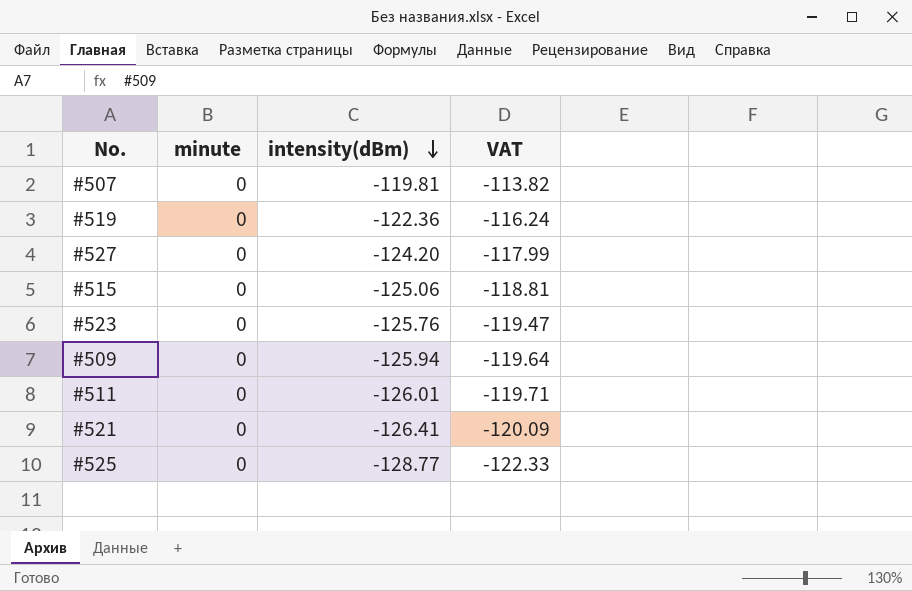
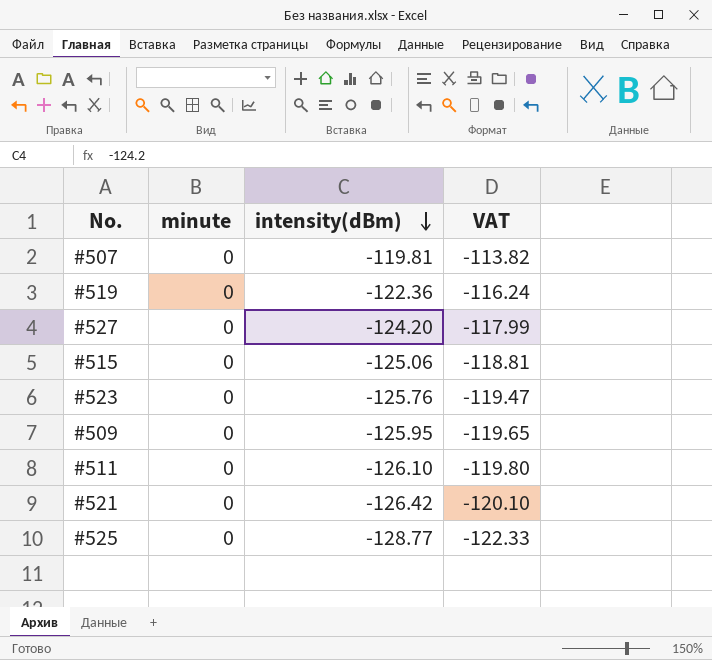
#509 | intensity(dBm): -125.94 -> -125.95
#509 | VAT: -119.64 -> -119.65
#511 | intensity(dBm): -126.01 -> -126.10
#511 | VAT: -119.71 -> -119.80
#521 | intensity(dBm): -126.41 -> -126.42
#521 | VAT: -120.09 -> -120.10

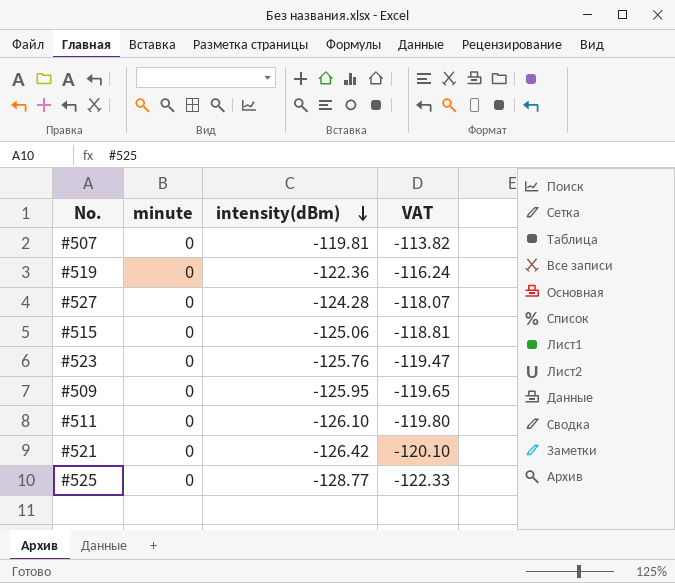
#527 | intensity(dBm): -124.20 -> -124.28
#527 | VAT: -117.99 -> -118.07

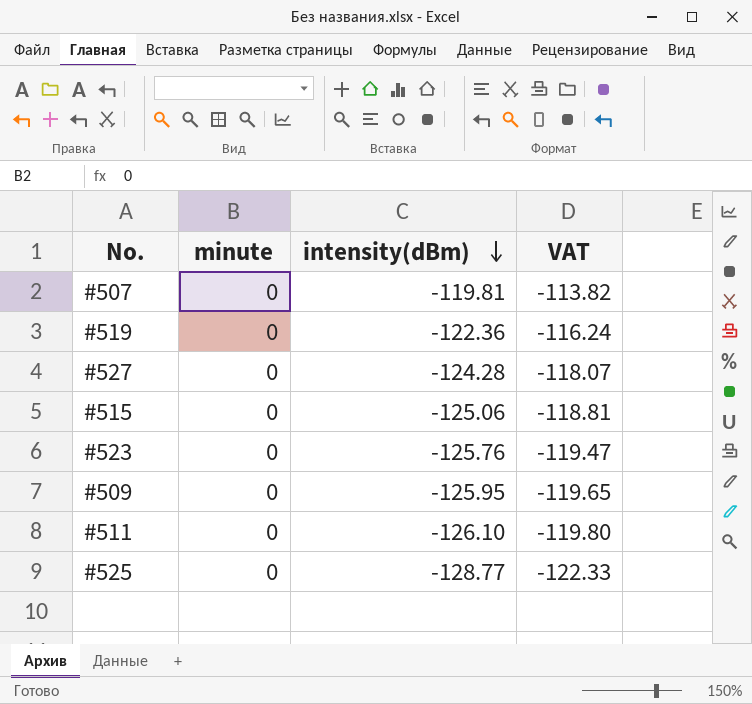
row #521: 0 | -126.42 | -120.10 -> none

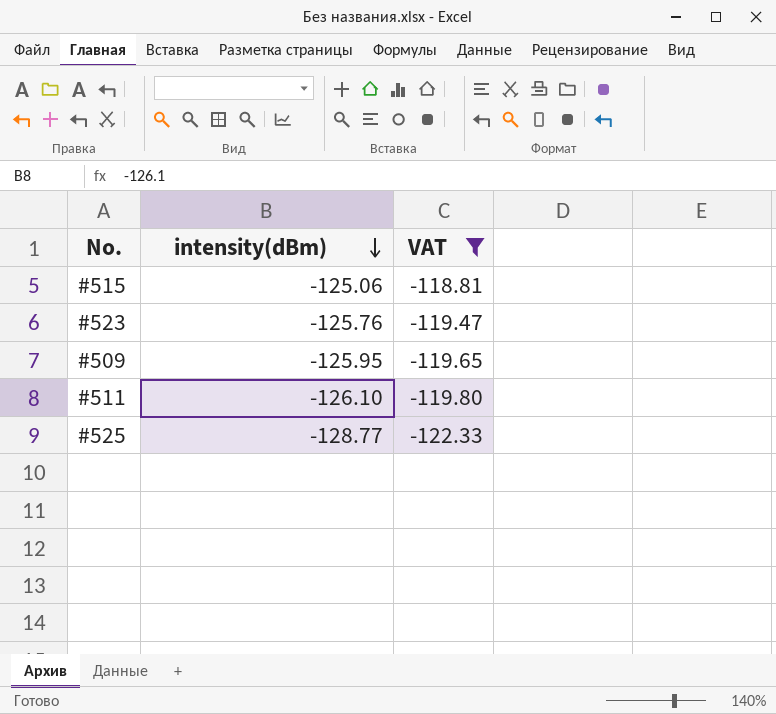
filter: none -> VAT <= -118.81
column minute | position: 2 -> none

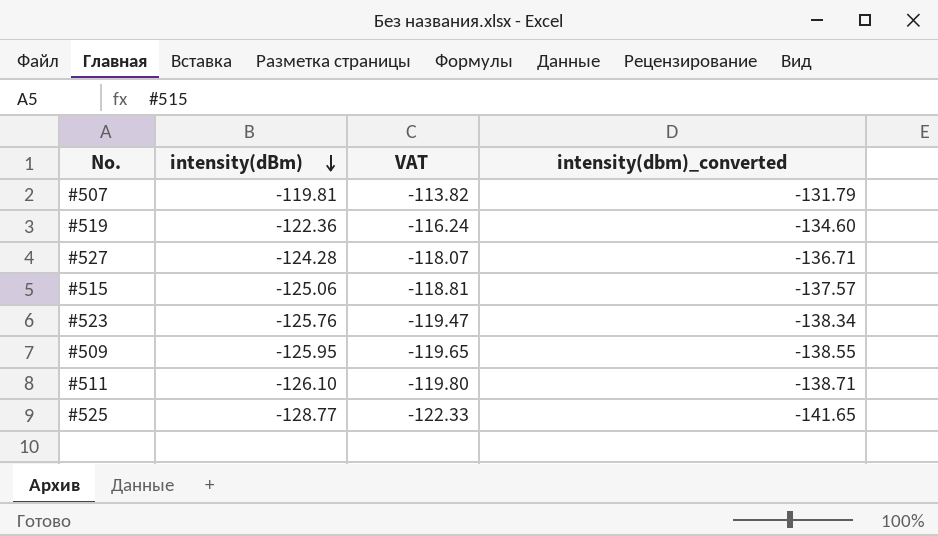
filter: VAT <= -118.81 -> none
column intensity(dbm)_converted | formula: none -> [intensity(dBm)] * 1.1

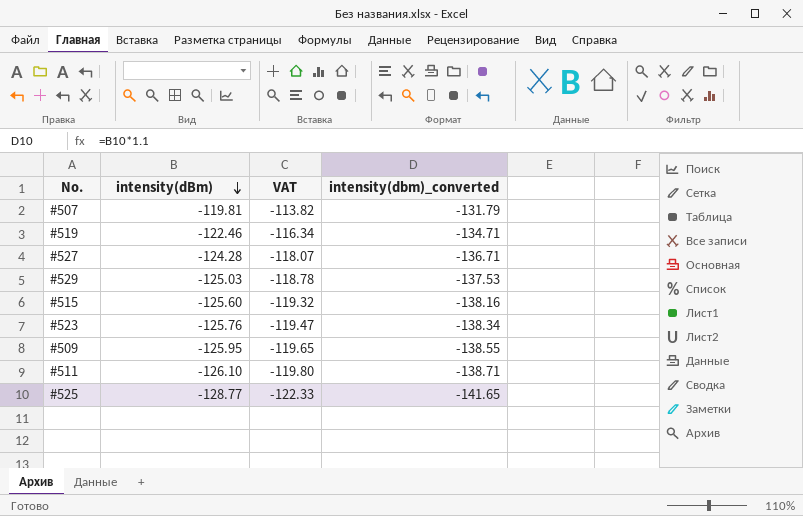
#519 | intensity(dBm): -122.36 -> -122.46
#519 | VAT: -116.24 -> -116.34
#519 | intensity(dbm)_converted: -134.60 -> -134.71
row #529: none -> -125.03 | -118.78 | -137.53
#515 | intensity(dBm): -125.06 -> -125.60
#515 | VAT: -118.81 -> -119.32
#515 | intensity(dbm)_converted: -137.57 -> -138.16

